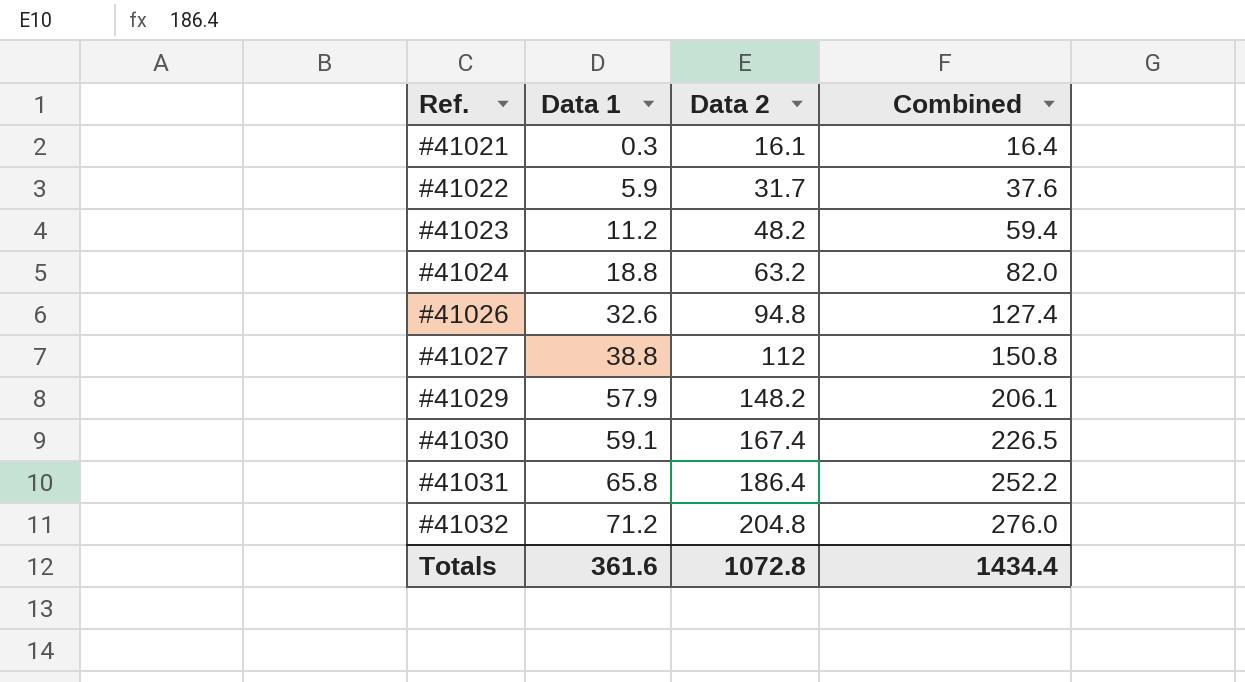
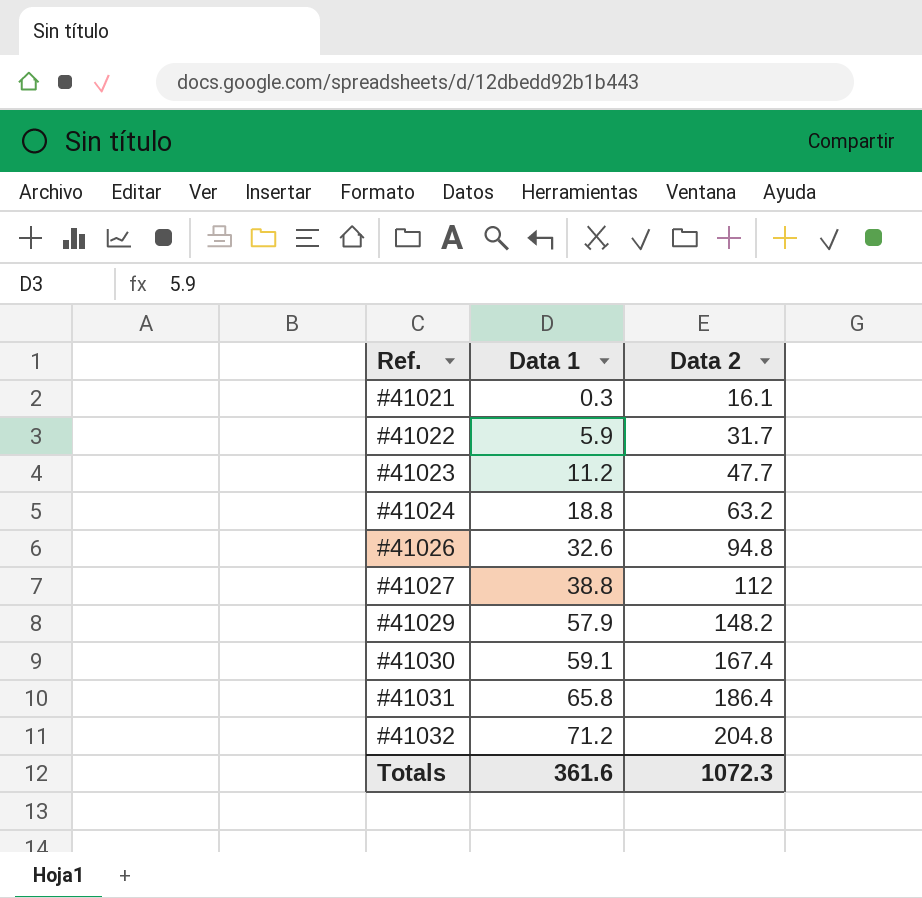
column Combined | formula: [Data 1] + [Data 2] -> none
#41023 | Data 2: 48.2 -> 47.7
Totals | Data 2: 1072.8 -> 1072.3

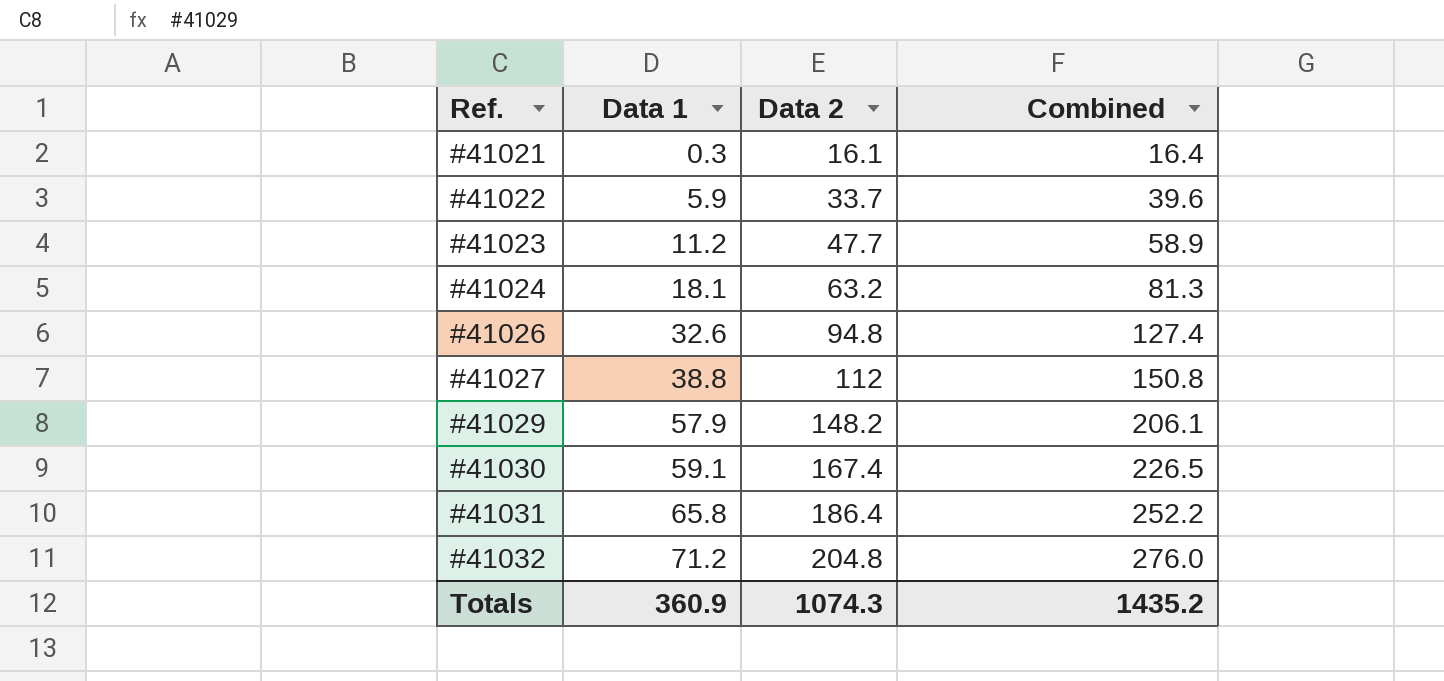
column Combined | formula: none -> [Data 1] + [Data 2]
#41022 | Data 2: 31.7 -> 33.7
#41024 | Data 1: 18.8 -> 18.1
Totals | Data 1: 361.6 -> 360.9
Totals | Data 2: 1072.3 -> 1074.3

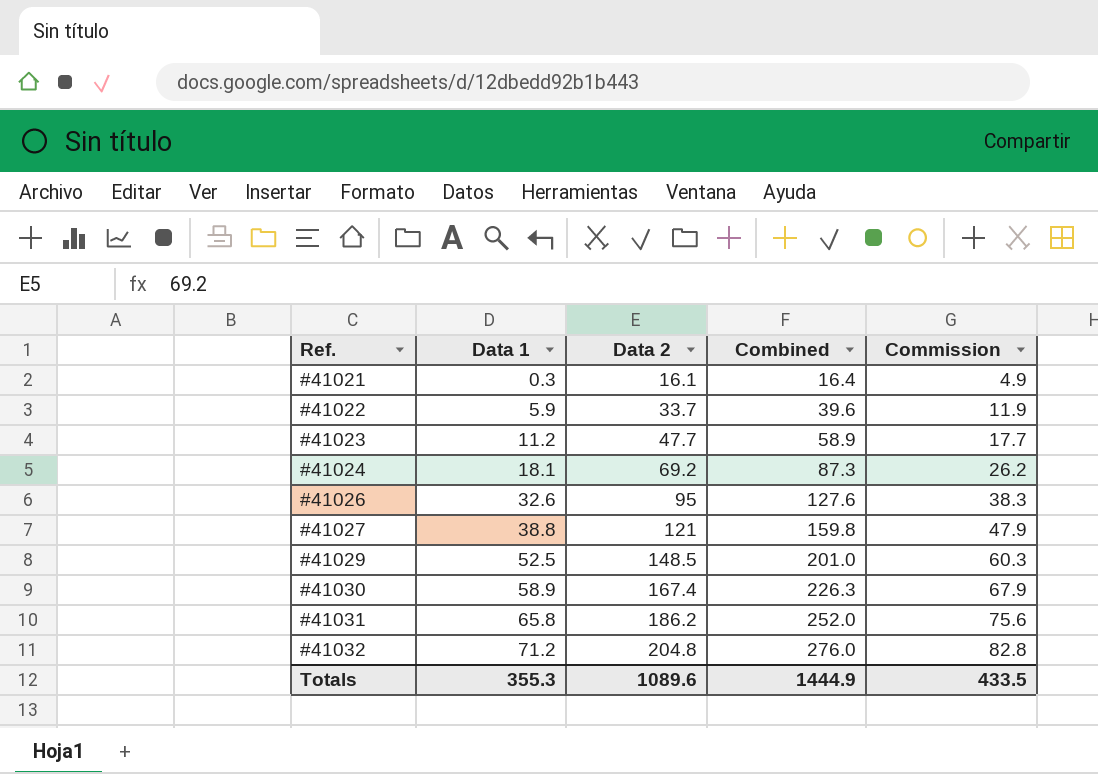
column Commission | formula: none -> [Combined] * 0.3
#41024 | Data 2: 63.2 -> 69.2
#41024 | Combined: 81.3 -> 87.3
#41026 | Data 2: 94.8 -> 95
#41026 | Combined: 127.4 -> 127.6
#41027 | Data 2: 112 -> 121
#41027 | Combined: 150.8 -> 159.8
#41029 | Data 1: 57.9 -> 52.5
#41029 | Data 2: 148.2 -> 148.5
#41029 | Combined: 206.1 -> 201.0
#41030 | Data 1: 59.1 -> 58.9
#41030 | Combined: 226.5 -> 226.3
#41031 | Data 2: 186.4 -> 186.2
#41031 | Combined: 252.2 -> 252.0
Totals | Data 1: 360.9 -> 355.3
Totals | Data 2: 1074.3 -> 1089.6
Totals | Combined: 1435.2 -> 1444.9

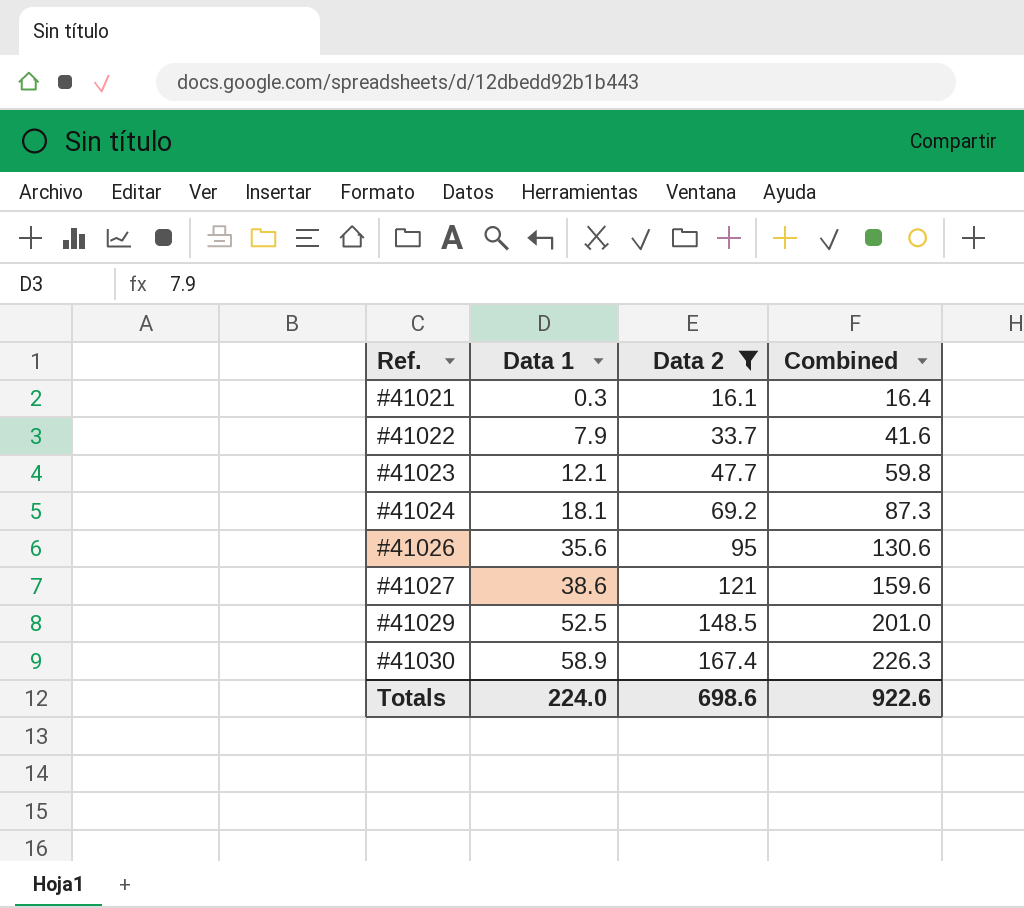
filter: none -> Data 2 <= 167.4
column Commission | formula: [Combined] * 0.3 -> none
#41022 | Data 1: 5.9 -> 7.9
#41022 | Combined: 39.6 -> 41.6
#41023 | Data 1: 11.2 -> 12.1
#41023 | Combined: 58.9 -> 59.8
#41026 | Data 1: 32.6 -> 35.6
#41026 | Combined: 127.6 -> 130.6
#41027 | Data 1: 38.8 -> 38.6
#41027 | Combined: 159.8 -> 159.6
Totals | Data 1: 355.3 -> 224.0
Totals | Data 2: 1089.6 -> 698.6
Totals | Combined: 1444.9 -> 922.6

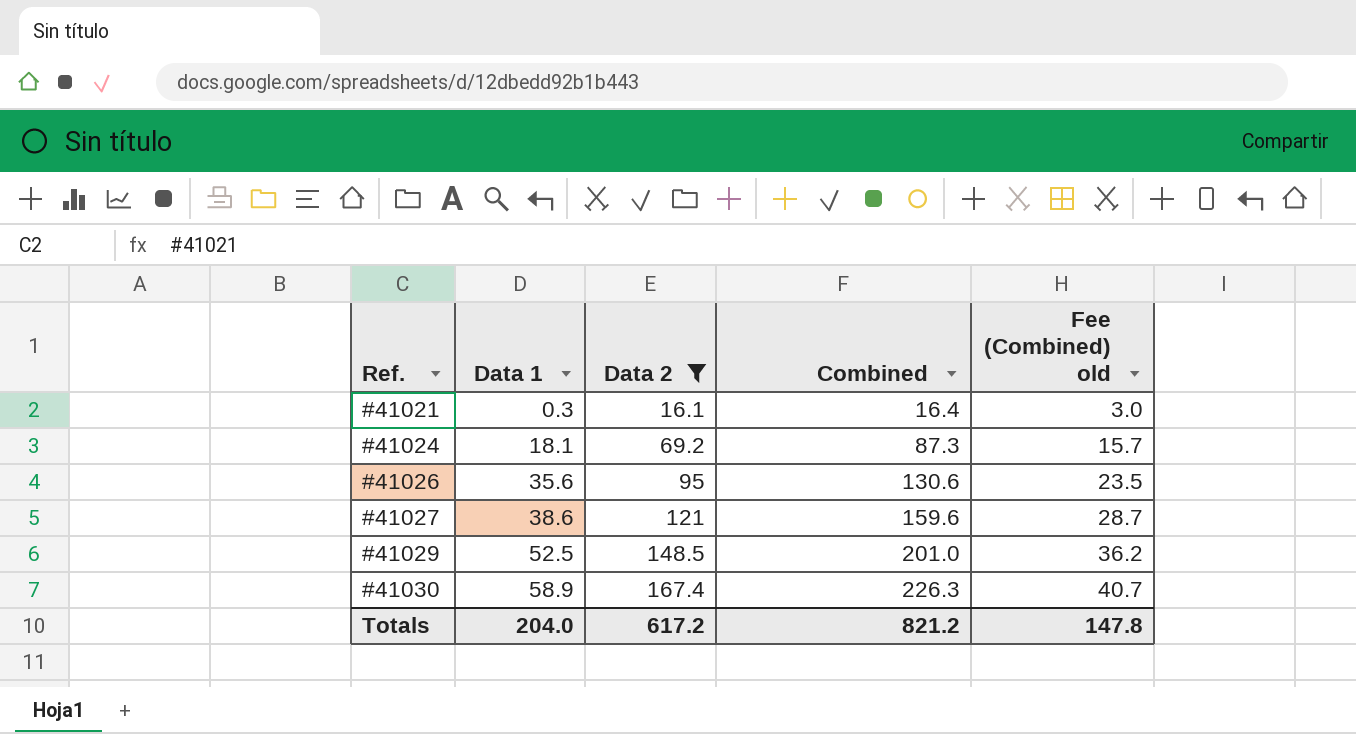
column Fee (Combined) old | formula: none -> [Combined] * 0.18
row #41022: 7.9 | 33.7 | 41.6 -> none
row #41023: 12.1 | 47.7 | 59.8 -> none
Totals | Data 1: 224.0 -> 204.0
Totals | Data 2: 698.6 -> 617.2
Totals | Combined: 922.6 -> 821.2

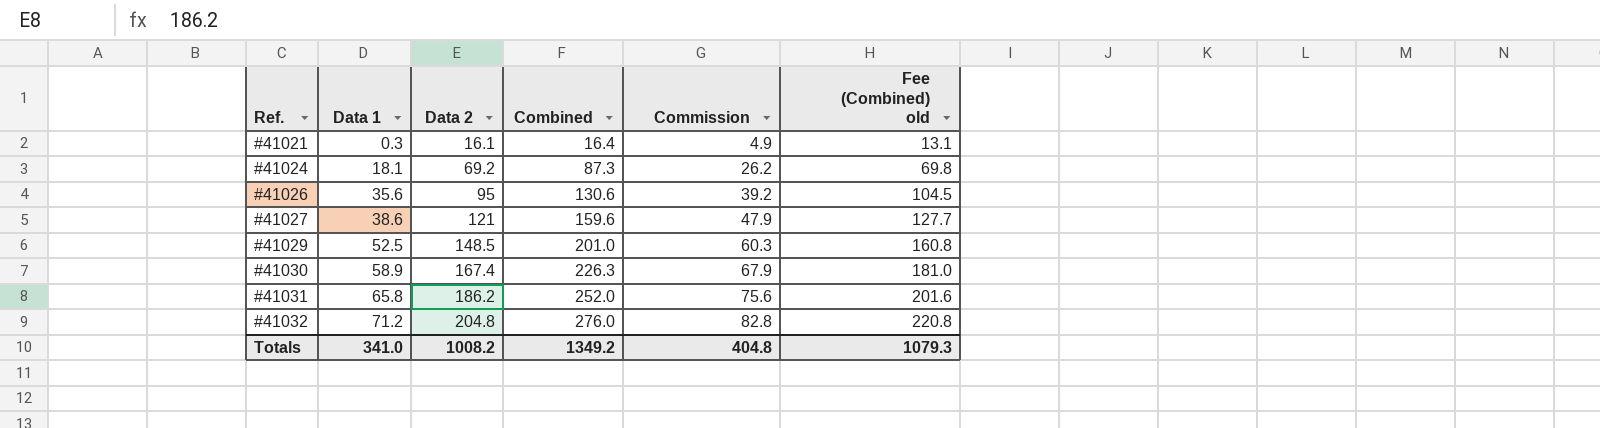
filter: Data 2 <= 167.4 -> none
column Commission | formula: none -> [Combined] * 0.3
column Fee (Combined) old | formula: [Combined] * 0.18 -> [Combined] * 0.8
Totals | Data 1: 204.0 -> 341.0
Totals | Data 2: 617.2 -> 1008.2
Totals | Combined: 821.2 -> 1349.2
Totals | Fee (Combined) old: 147.8 -> 1079.3

